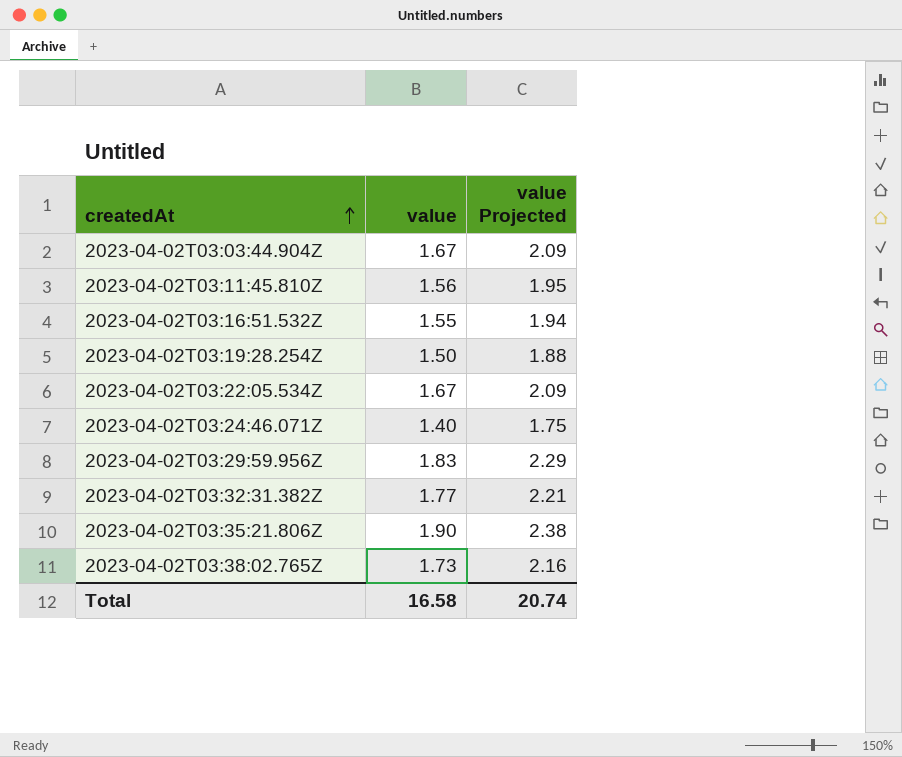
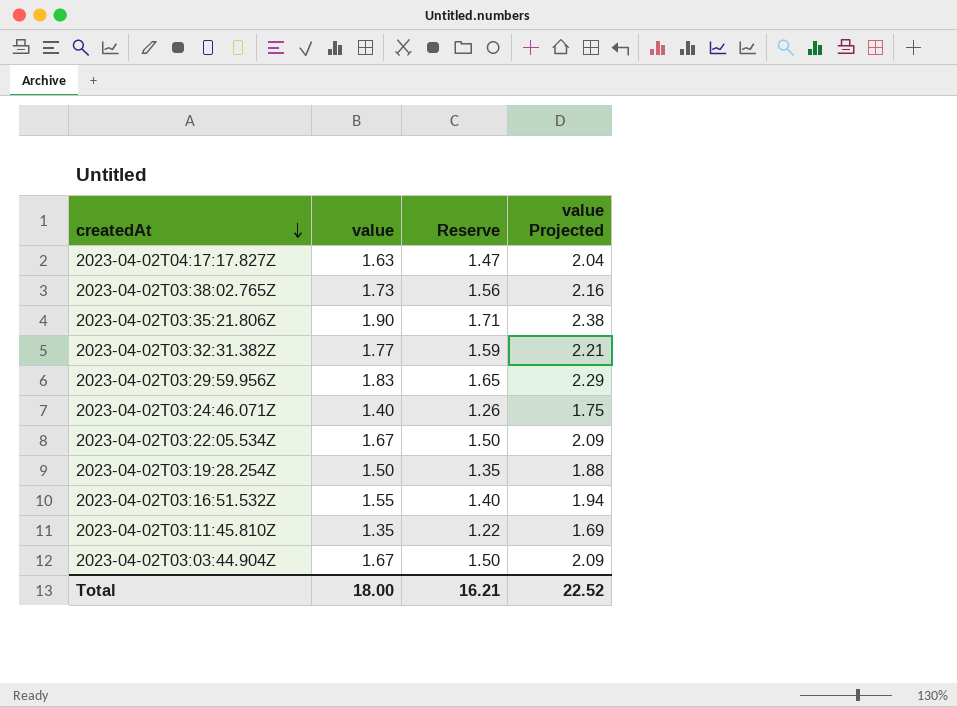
row order: createdAt ascending -> createdAt descending
column Reserve | formula: none -> [value] * 0.9
row 2023-04-02T04:17:17.827Z: none -> 1.63 | 1.47 | 2.04
2023-04-02T03:11:45.810Z | value: 1.56 -> 1.35
2023-04-02T03:11:45.810Z | value Projected: 1.95 -> 1.69
Total | value: 16.58 -> 18.00
Total | value Projected: 20.74 -> 22.52

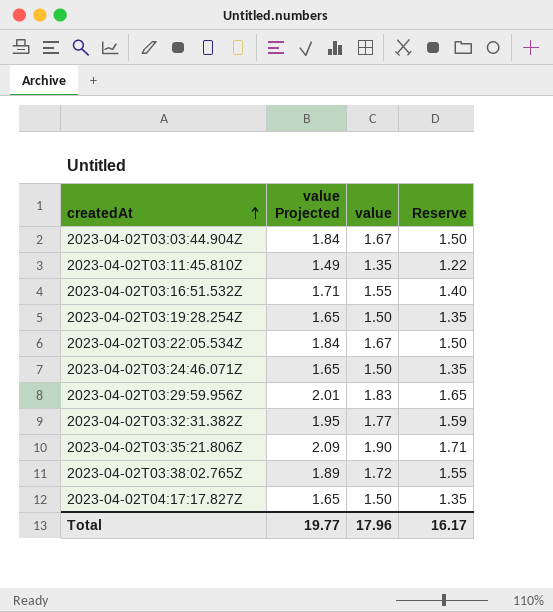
row order: createdAt descending -> createdAt ascending
column value Projected | formula: [value] * 1.25 -> [value] * 1.1
column value Projected | position: 4 -> 2
2023-04-02T03:24:46.071Z | value: 1.40 -> 1.50
2023-04-02T03:24:46.071Z | Reserve: 1.26 -> 1.35
2023-04-02T03:38:02.765Z | value: 1.73 -> 1.72
2023-04-02T03:38:02.765Z | Reserve: 1.56 -> 1.55
2023-04-02T04:17:17.827Z | value: 1.63 -> 1.50
2023-04-02T04:17:17.827Z | Reserve: 1.47 -> 1.35
Total | value Projected: 22.52 -> 19.77
Total | value: 18.00 -> 17.96
Total | Reserve: 16.21 -> 16.17

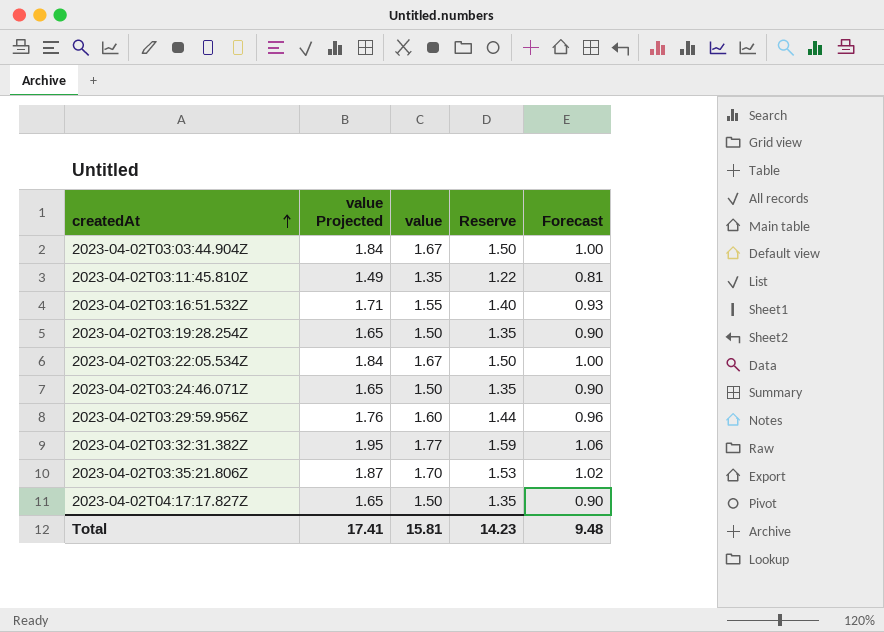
column Forecast | formula: none -> [value] * 0.6
row 2023-04-02T03:38:02.765Z: 1.89 | 1.72 | 1.55 -> none
2023-04-02T03:29:59.956Z | value Projected: 2.01 -> 1.76
2023-04-02T03:29:59.956Z | value: 1.83 -> 1.60
2023-04-02T03:29:59.956Z | Reserve: 1.65 -> 1.44
2023-04-02T03:35:21.806Z | value Projected: 2.09 -> 1.87
2023-04-02T03:35:21.806Z | value: 1.90 -> 1.70
2023-04-02T03:35:21.806Z | Reserve: 1.71 -> 1.53
Total | value Projected: 19.77 -> 17.41
Total | value: 17.96 -> 15.81
Total | Reserve: 16.17 -> 14.23

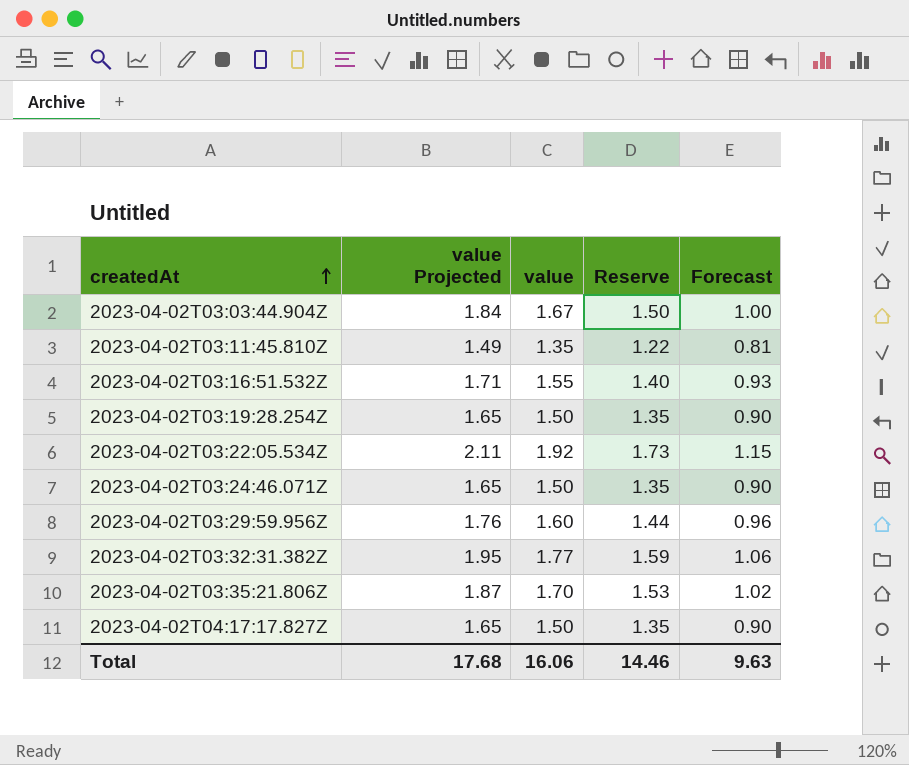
2023-04-02T03:22:05.534Z | value Projected: 1.84 -> 2.11
2023-04-02T03:22:05.534Z | value: 1.67 -> 1.92
2023-04-02T03:22:05.534Z | Reserve: 1.50 -> 1.73
2023-04-02T03:22:05.534Z | Forecast: 1.00 -> 1.15
Total | value Projected: 17.41 -> 17.68
Total | value: 15.81 -> 16.06
Total | Reserve: 14.23 -> 14.46
Total | Forecast: 9.48 -> 9.63

